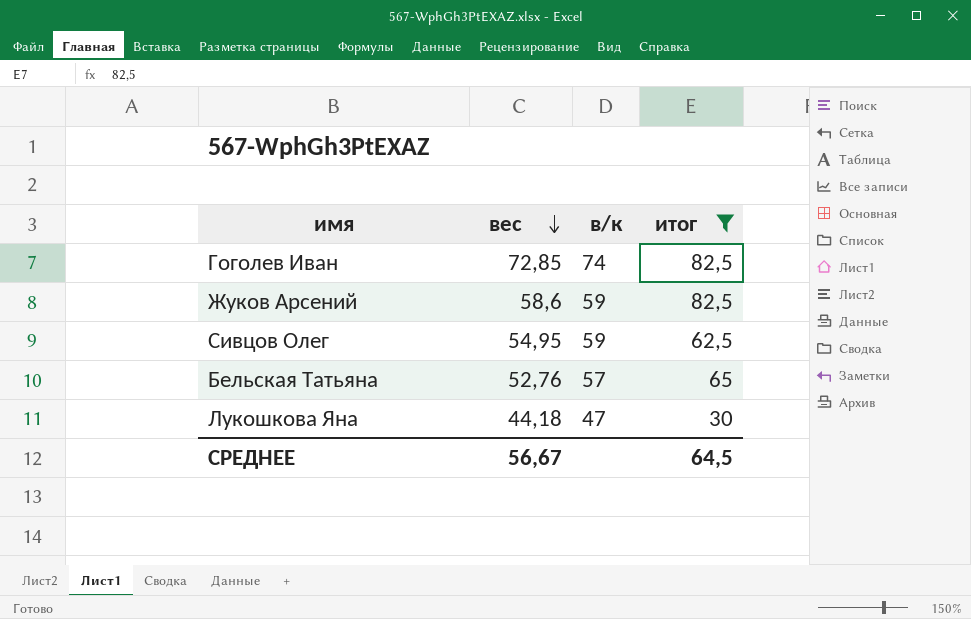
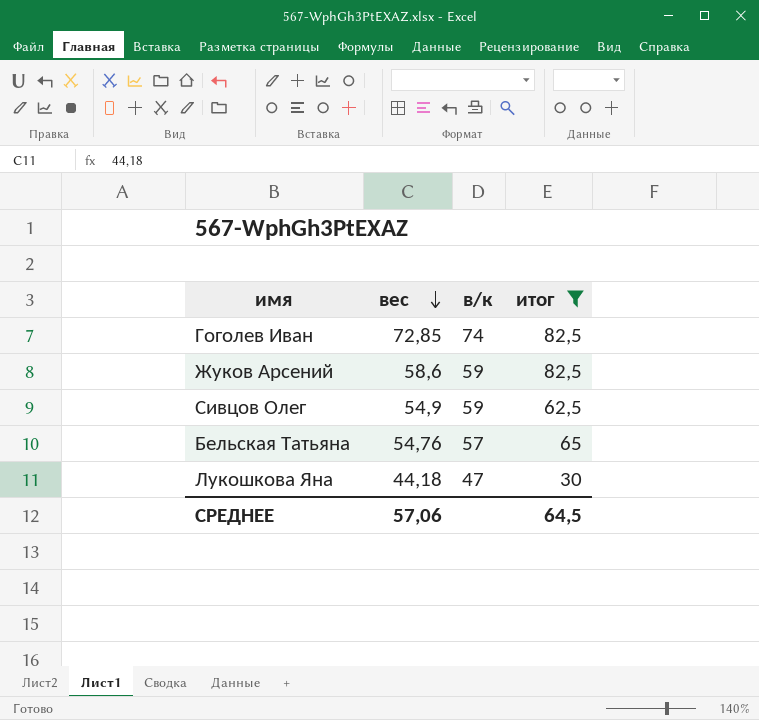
Сивцов Олег | вес: 54,95 -> 54,9
Бельская Татьяна | вес: 52,76 -> 54,76
СРЕДНЕЕ | вес: 56,67 -> 57,06

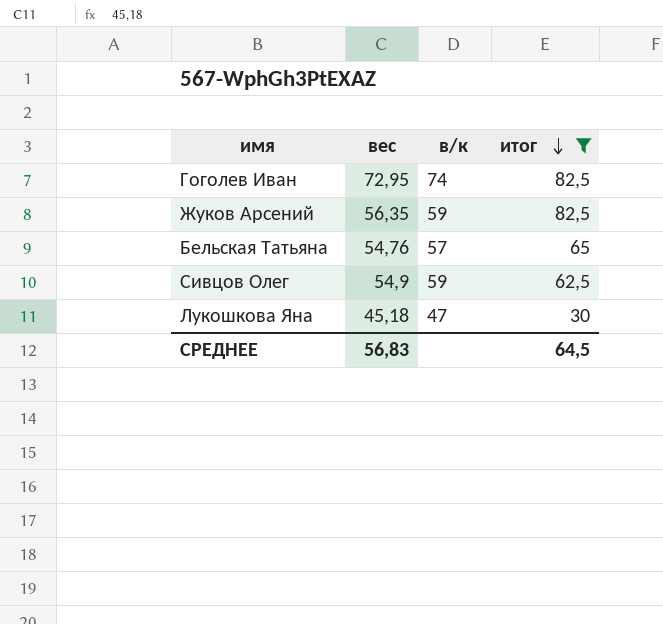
row order: вес descending -> итог descending
Гоголев Иван | вес: 72,85 -> 72,95
Жуков Арсений | вес: 58,6 -> 56,35
Лукошкова Яна | вес: 44,18 -> 45,18
СРЕДНЕЕ | вес: 57,06 -> 56,83

